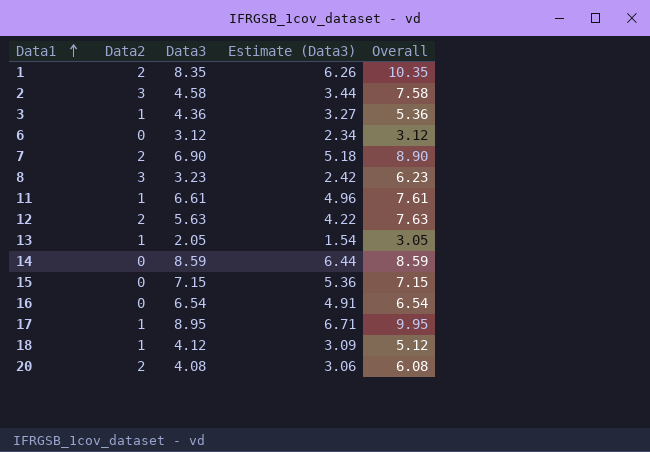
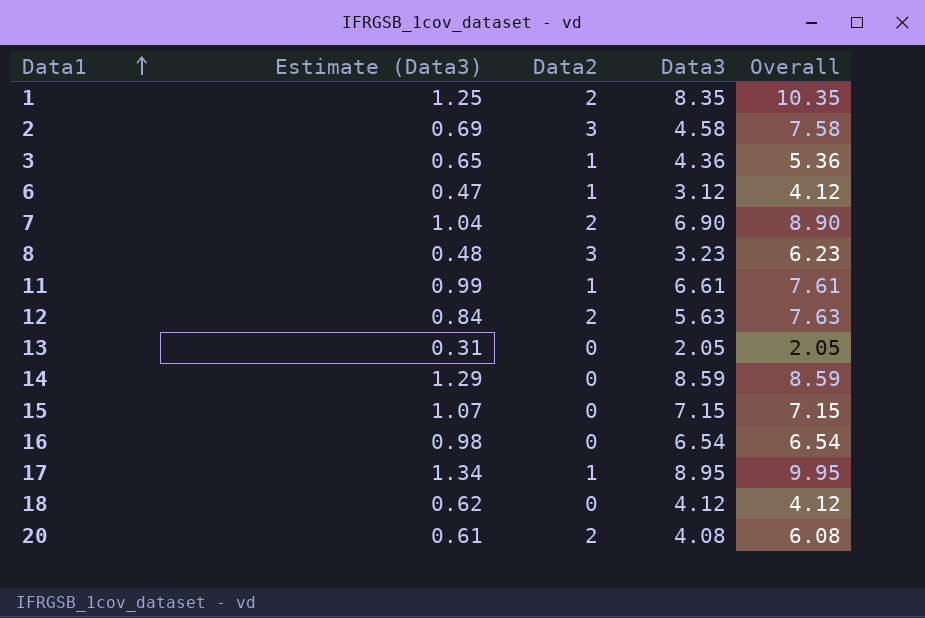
column Estimate (Data3) | formula: [Data3] * 0.75 -> [Data3] * 0.15
column Estimate (Data3) | position: 4 -> 2
6 | Data2: 0 -> 1
6 | Overall: 3.12 -> 4.12
13 | Data2: 1 -> 0
13 | Overall: 3.05 -> 2.05
18 | Data2: 1 -> 0
18 | Overall: 5.12 -> 4.12

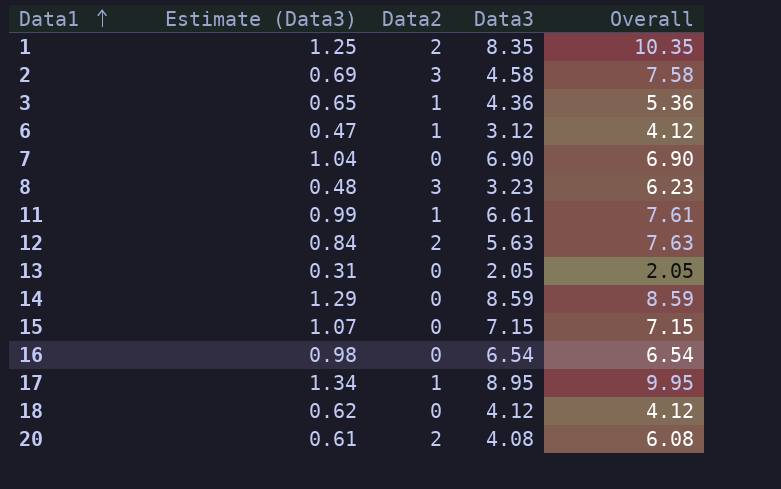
7 | Data2: 2 -> 0
7 | Overall: 8.90 -> 6.90

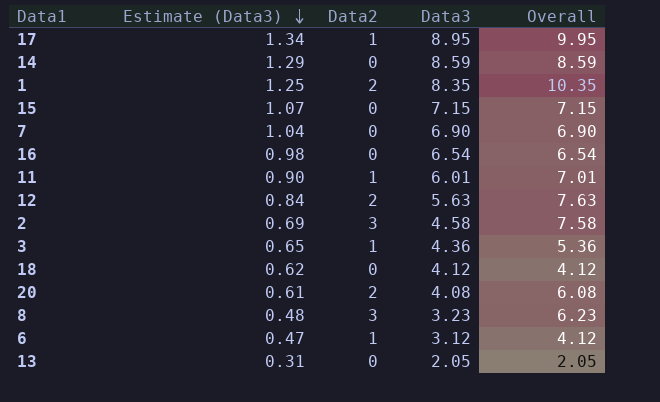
row order: Data1 ascending -> Estimate (Data3) descending
11 | Estimate (Data3): 0.99 -> 0.90
11 | Data3: 6.61 -> 6.01
11 | Overall: 7.61 -> 7.01

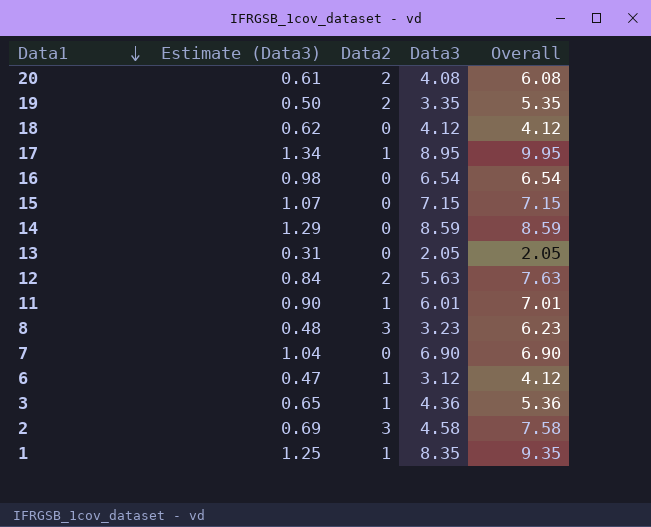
row order: Estimate (Data3) descending -> Data1 descending
row 19: none -> 0.50 | 2 | 3.35 | 5.35
1 | Data2: 2 -> 1
1 | Overall: 10.35 -> 9.35

